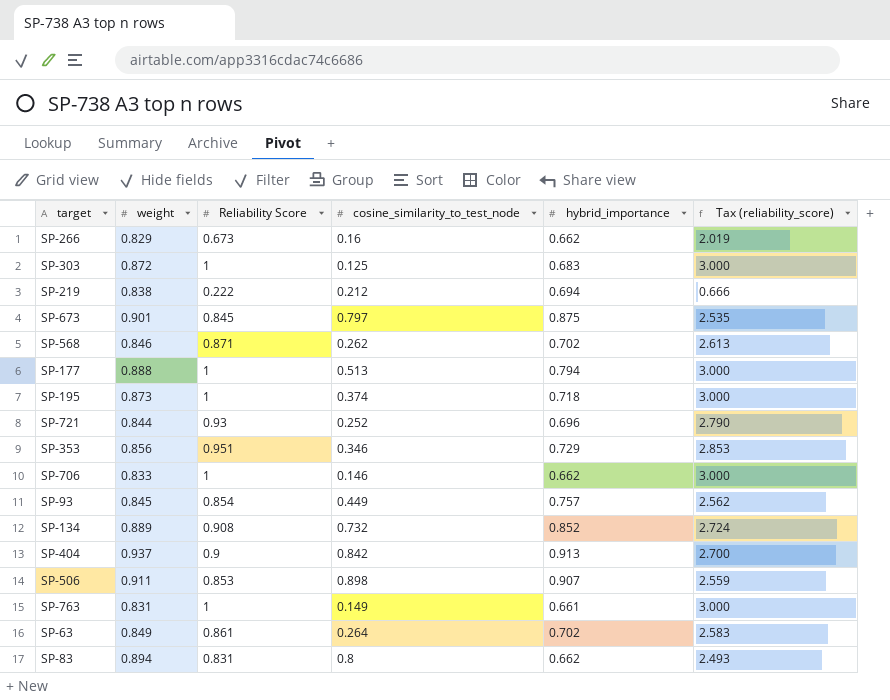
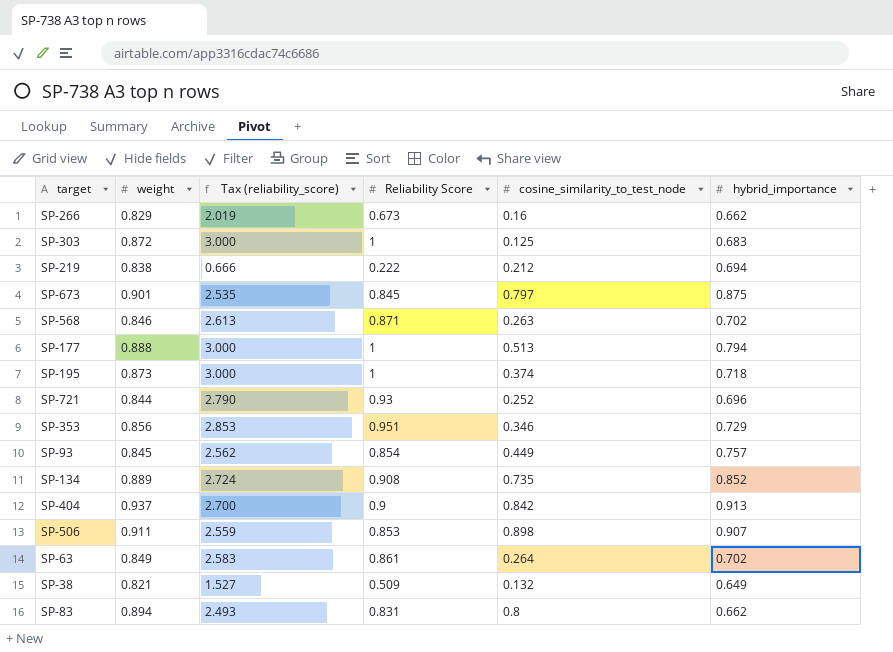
column Tax (reliability_score) | position: 6 -> 3
row SP-706: 0.833 | 1 | 0.146 | 0.662 | 3.000 -> none
row SP-763: 0.831 | 1 | 0.149 | 0.661 | 3.000 -> none
SP-568 | cosine_similarity_to_test_node: 0.262 -> 0.263
SP-134 | cosine_similarity_to_test_node: 0.732 -> 0.735
row SP-38: none -> 0.821 | 1.527 | 0.509 | 0.132 | 0.649

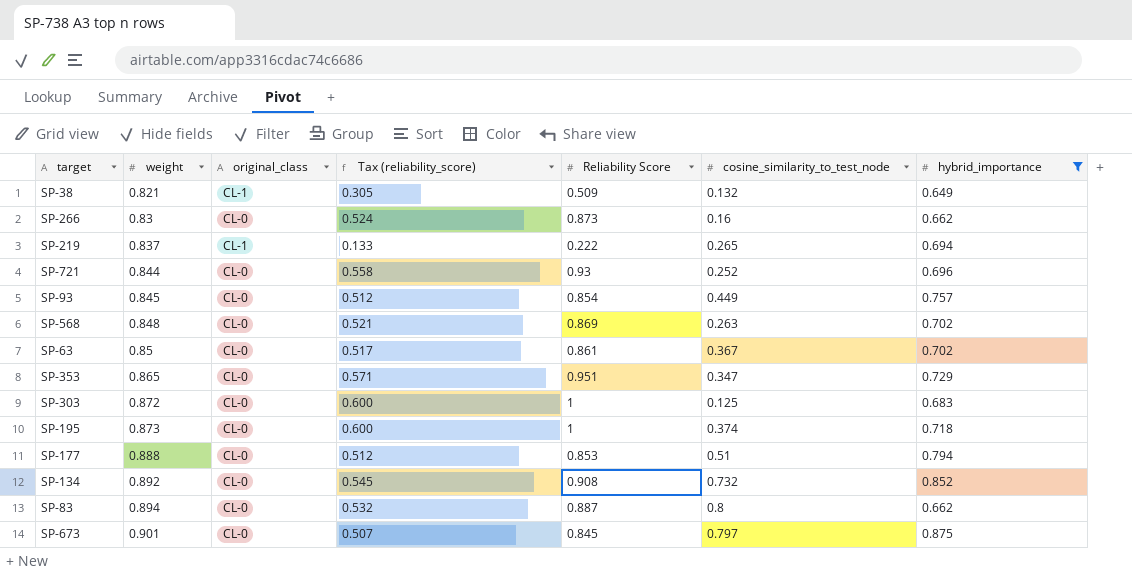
filter: none -> hybrid_importance <= 0.875
row order: none -> weight ascending
column original_class | position: none -> 3
column Tax (reliability_score) | formula: [Reliability Score] * 3 -> [Reliability Score] * 0.6
SP-266 | weight: 0.829 -> 0.83
SP-266 | Reliability Score: 0.673 -> 0.873
SP-219 | weight: 0.838 -> 0.837
SP-219 | cosine_similarity_to_test_node: 0.212 -> 0.265
SP-568 | weight: 0.846 -> 0.848
SP-568 | Reliability Score: 0.871 -> 0.869
SP-63 | weight: 0.849 -> 0.85
SP-63 | cosine_similarity_to_test_node: 0.264 -> 0.367
SP-353 | weight: 0.856 -> 0.865
SP-353 | cosine_similarity_to_test_node: 0.346 -> 0.347
SP-177 | Reliability Score: 1 -> 0.853
SP-177 | cosine_similarity_to_test_node: 0.513 -> 0.51
SP-134 | weight: 0.889 -> 0.892
SP-134 | cosine_similarity_to_test_node: 0.735 -> 0.732
SP-83 | Reliability Score: 0.831 -> 0.887

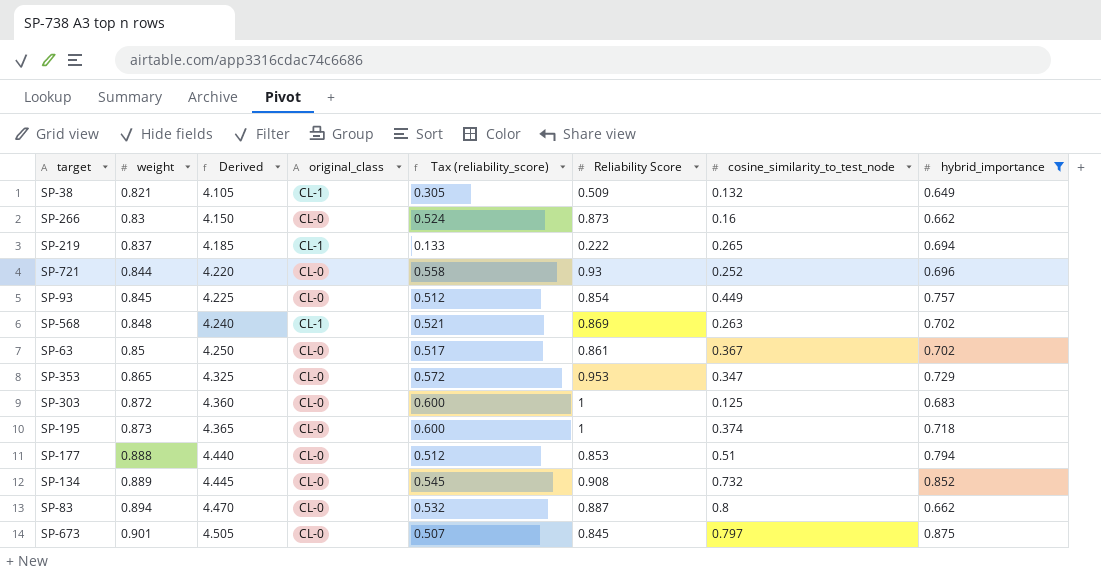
column Derived | formula: none -> [weight] * 5
SP-568 | original_class: CL-0 -> CL-1
SP-353 | Tax (reliability_score): 0.571 -> 0.572
SP-353 | Reliability Score: 0.951 -> 0.953
SP-134 | weight: 0.892 -> 0.889

